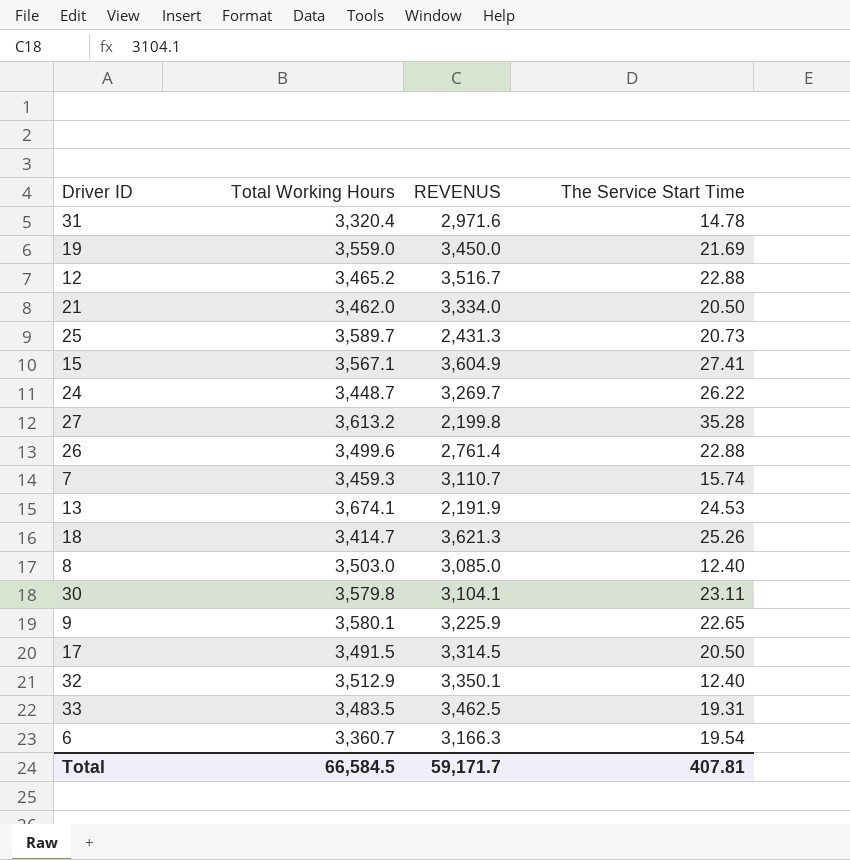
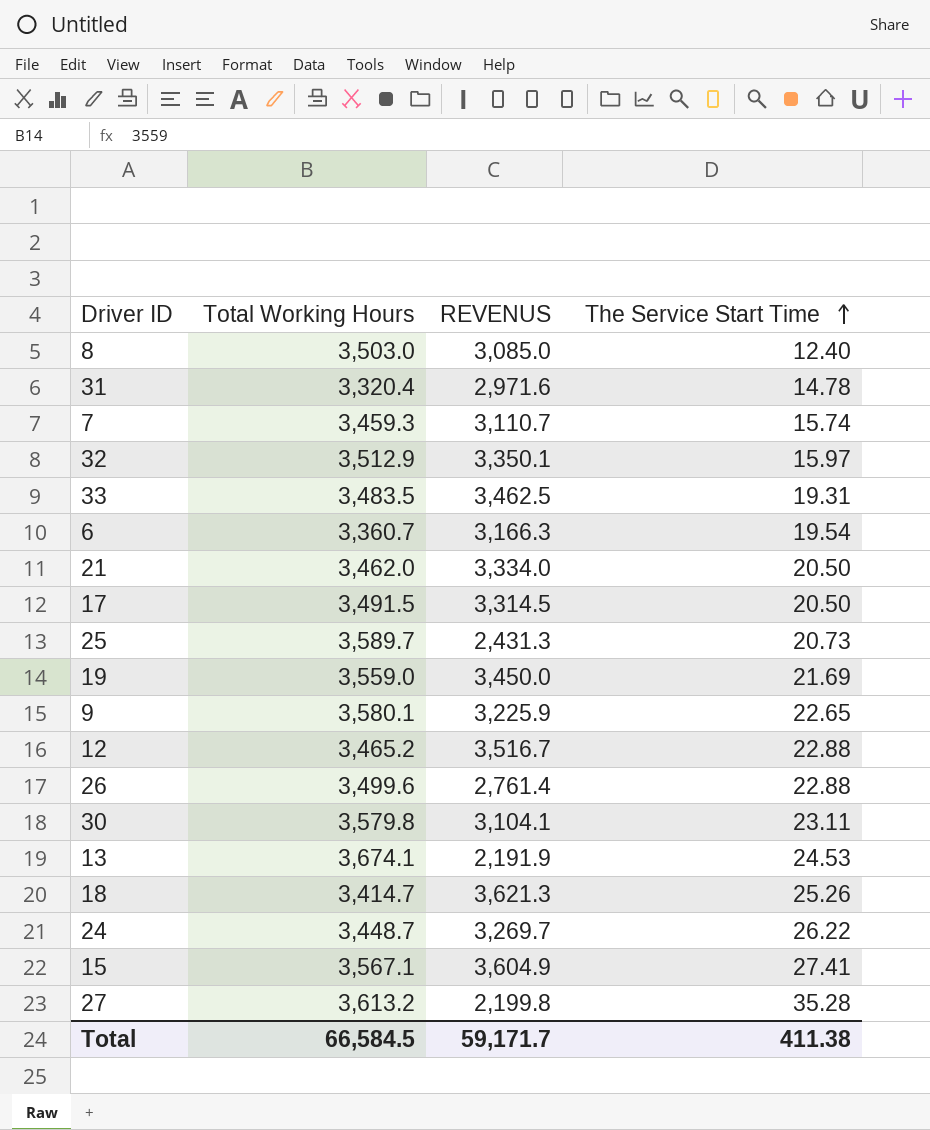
row order: none -> The Service Start Time ascending
32 | The Service Start Time: 12.40 -> 15.97
Total | The Service Start Time: 407.81 -> 411.38

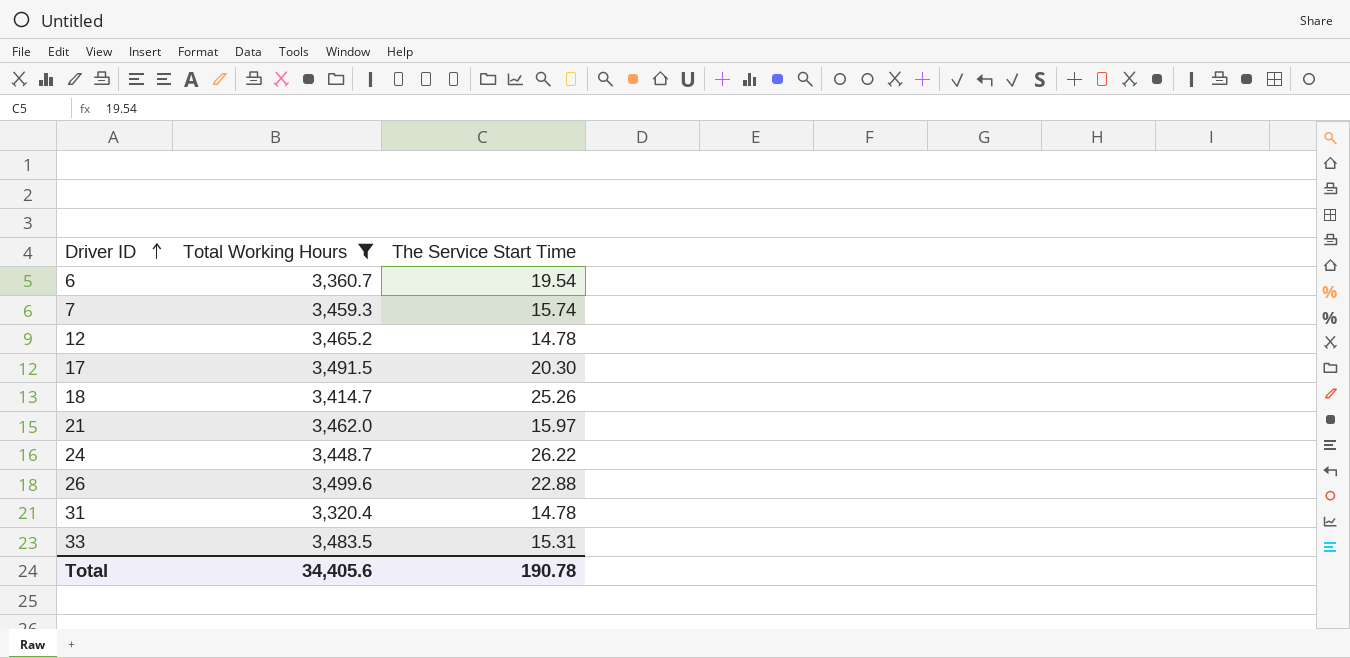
filter: none -> Total Working Hours <= 3,499.6
row order: The Service Start Time ascending -> Driver ID ascending
column REVENUS | position: 3 -> none
12 | The Service Start Time: 22.88 -> 14.78
17 | The Service Start Time: 20.50 -> 20.30
21 | The Service Start Time: 20.50 -> 15.97
33 | The Service Start Time: 19.31 -> 15.31
Total | Total Working Hours: 66,584.5 -> 34,405.6
Total | The Service Start Time: 411.38 -> 190.78

